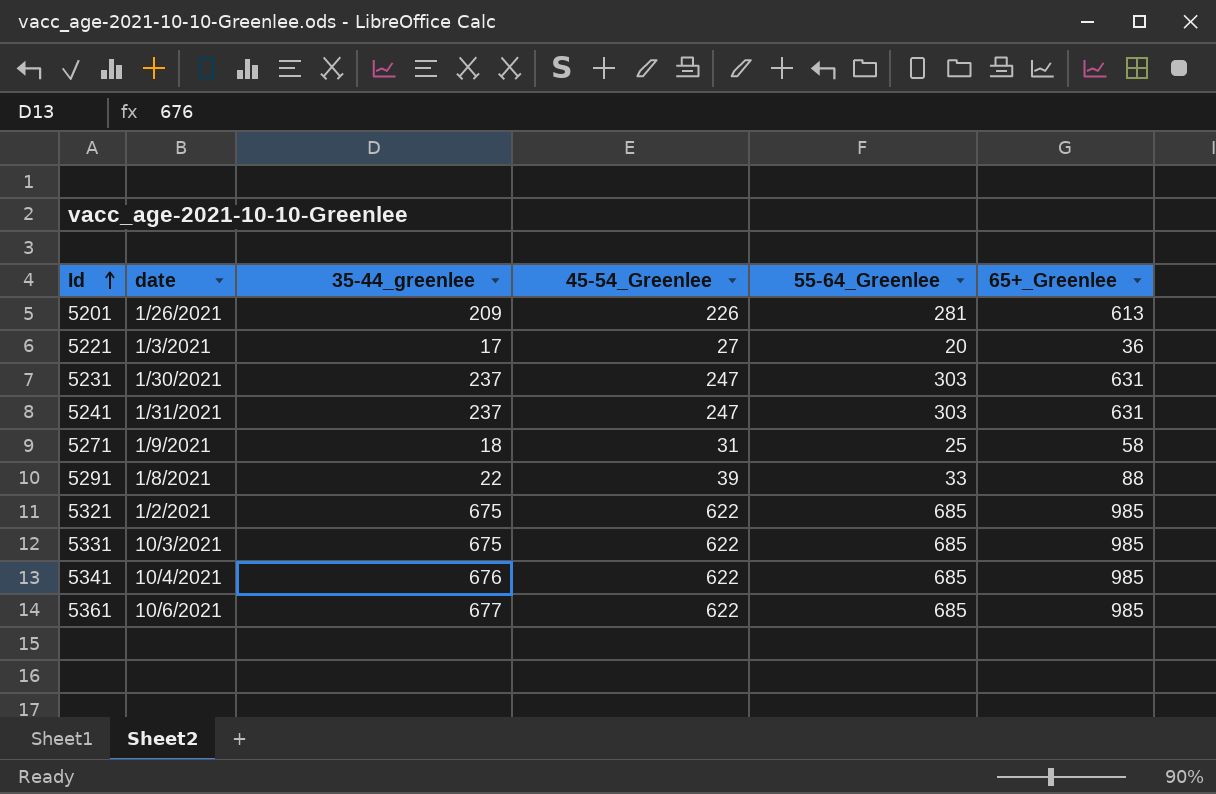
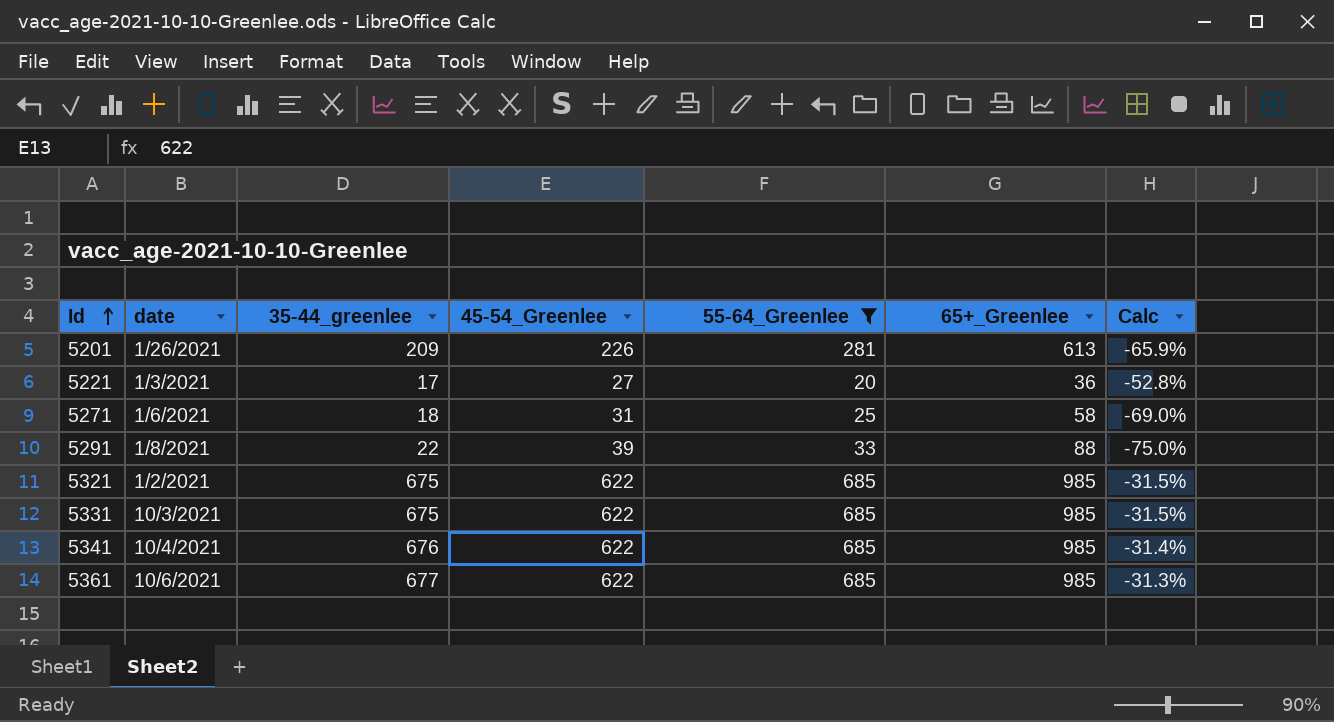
filter: none -> 55-64_Greenlee != 303
column Calc | formula: none -> ([35-44_greenlee] - [65+_Greenlee]) / [65+_Greenlee]
5271 | date: 1/9/2021 -> 1/6/2021

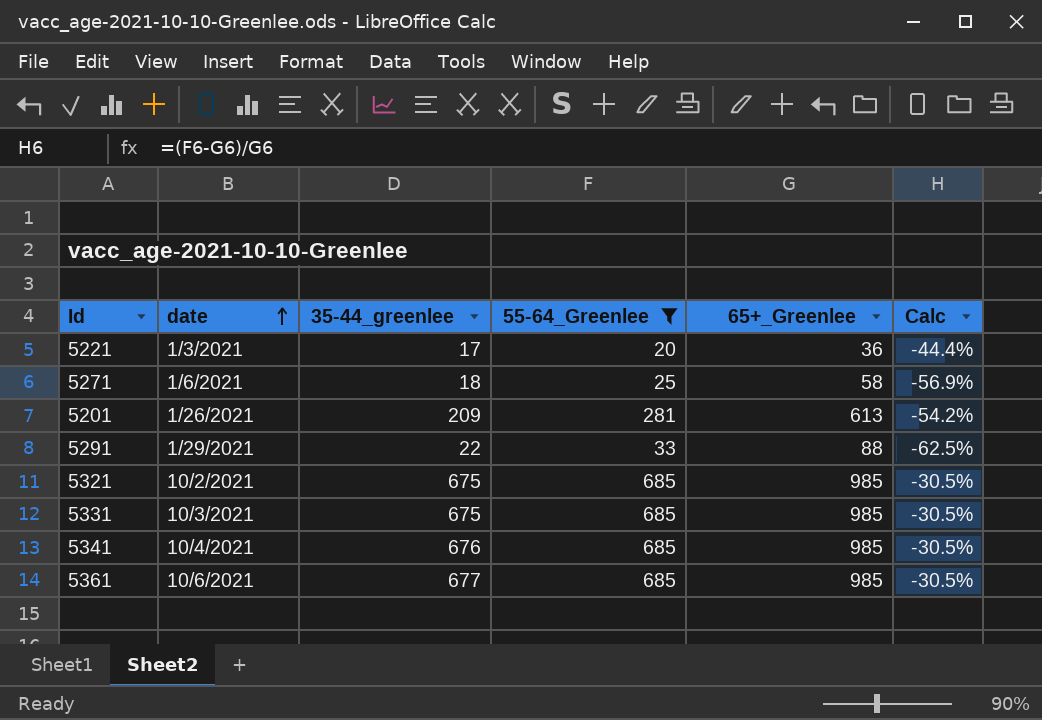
row order: Id ascending -> date ascending
column 45-54_Greenlee | position: 4 -> none
column Calc | formula: ([35-44_greenlee] - [65+_Greenlee]) / [65+_Greenlee] -> ([55-64_Greenlee] - [65+_Greenlee]) / [65+_Greenlee]
5291 | date: 1/8/2021 -> 1/29/2021
5321 | date: 1/2/2021 -> 10/2/2021

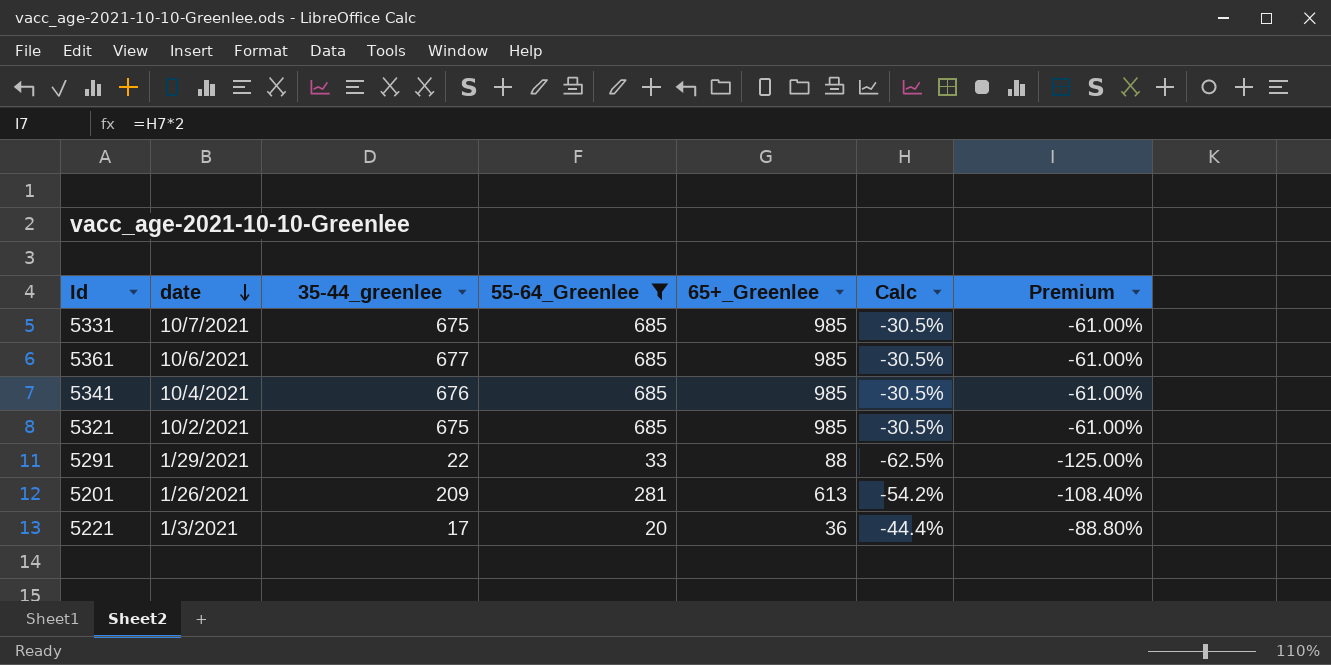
row order: date ascending -> date descending
column Premium | formula: none -> [Calc] * 2
row 5271: 1/6/2021 | 18 | 25 | 58 | -56.9% -> none
5331 | date: 10/3/2021 -> 10/7/2021

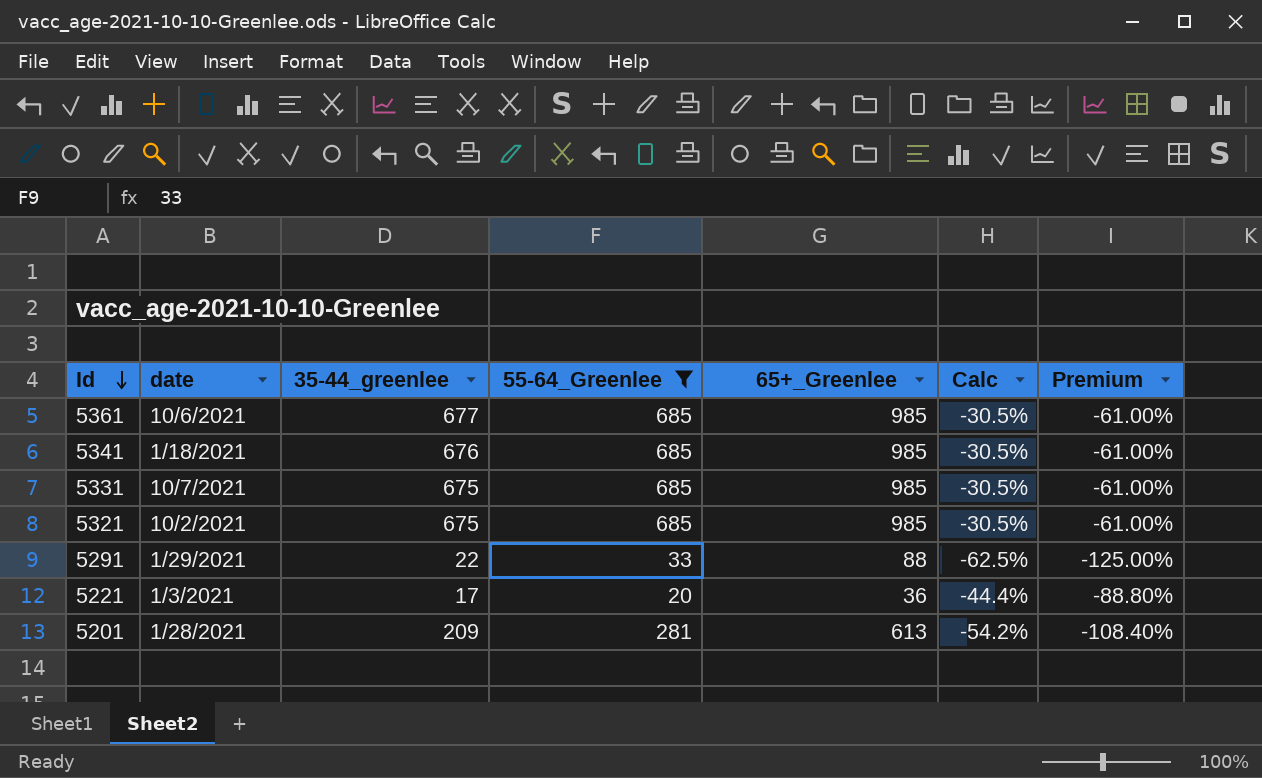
row order: date descending -> Id descending
5341 | date: 10/4/2021 -> 1/18/2021
5201 | date: 1/26/2021 -> 1/28/2021

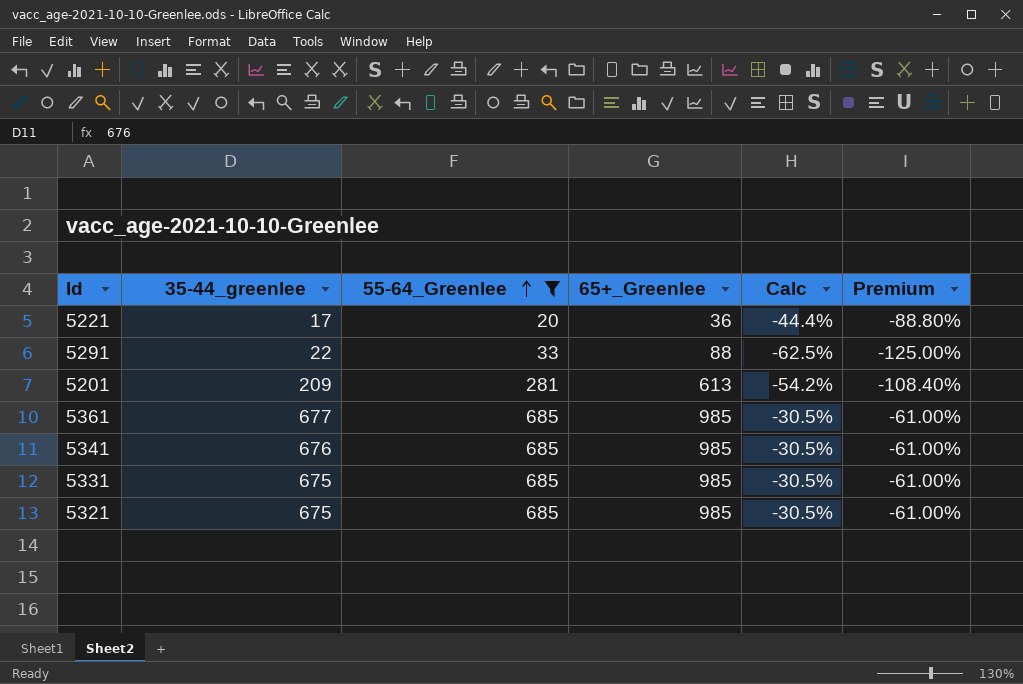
row order: Id descending -> 55-64_Greenlee ascending
column date | position: 2 -> none

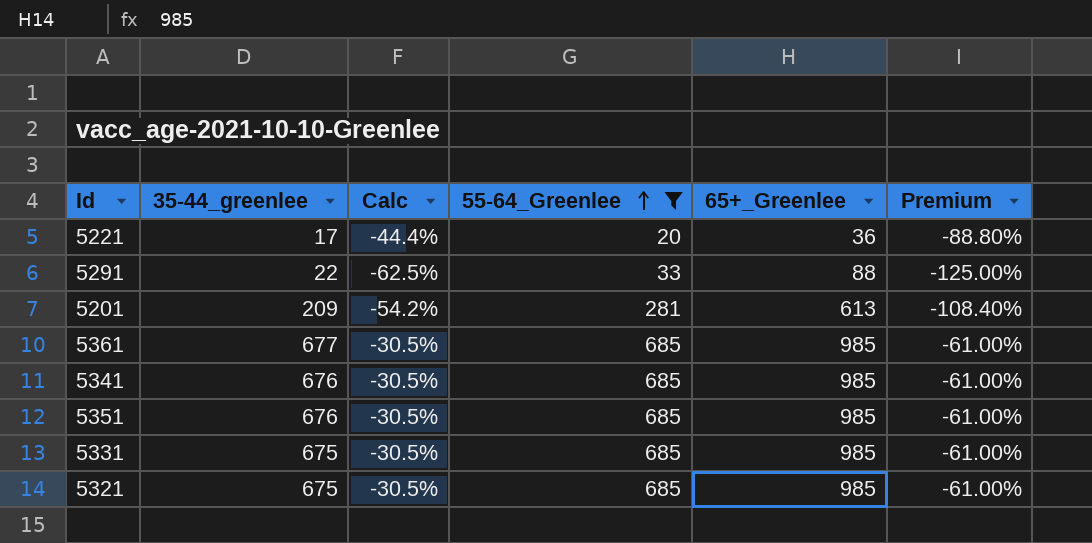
column Calc | position: 5 -> 3
row 5351: none -> 676 | -30.5% | 685 | 985 | -61.00%

